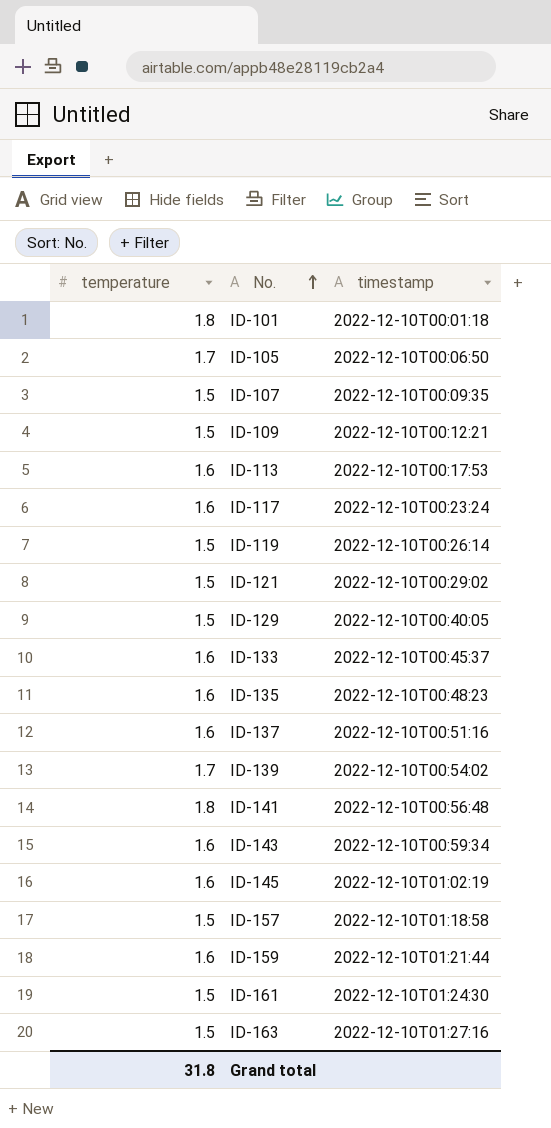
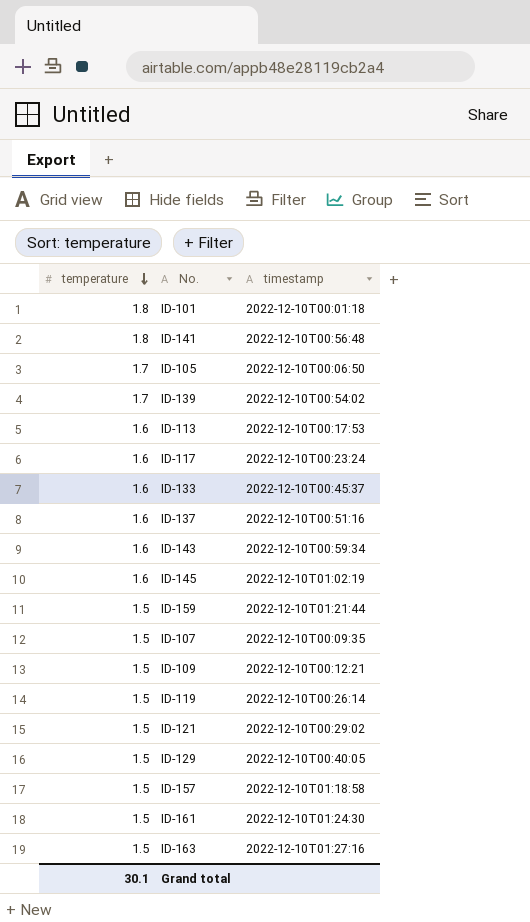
row order: No. ascending -> temperature descending
row ID-135: 1.6 | 2022-12-10T00:48:23 -> none
ID-159 | temperature: 1.6 -> 1.5
Grand total | temperature: 31.8 -> 30.1

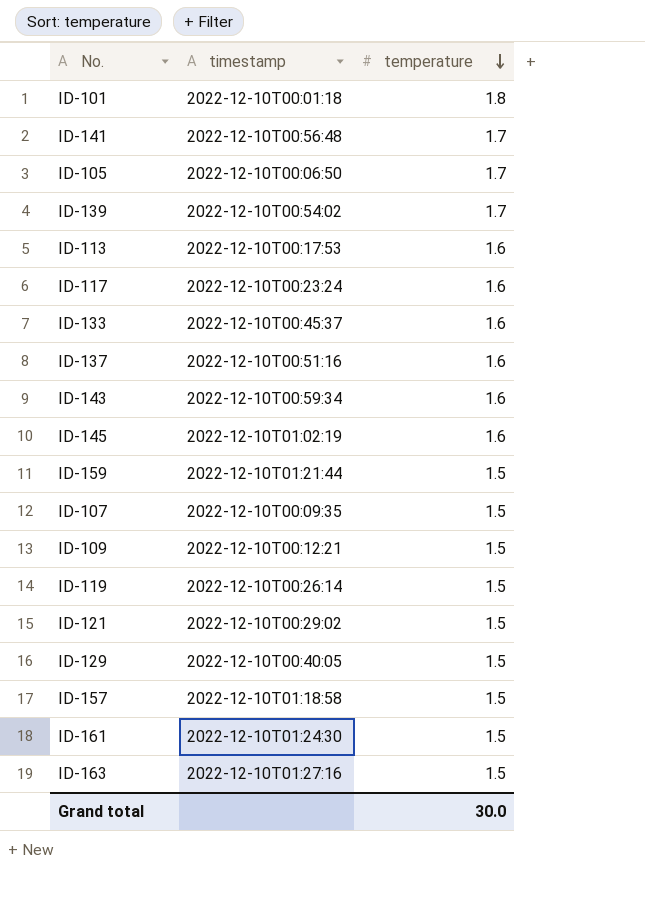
column temperature | position: 1 -> 3
ID-141 | temperature: 1.8 -> 1.7
Grand total | temperature: 30.1 -> 30.0

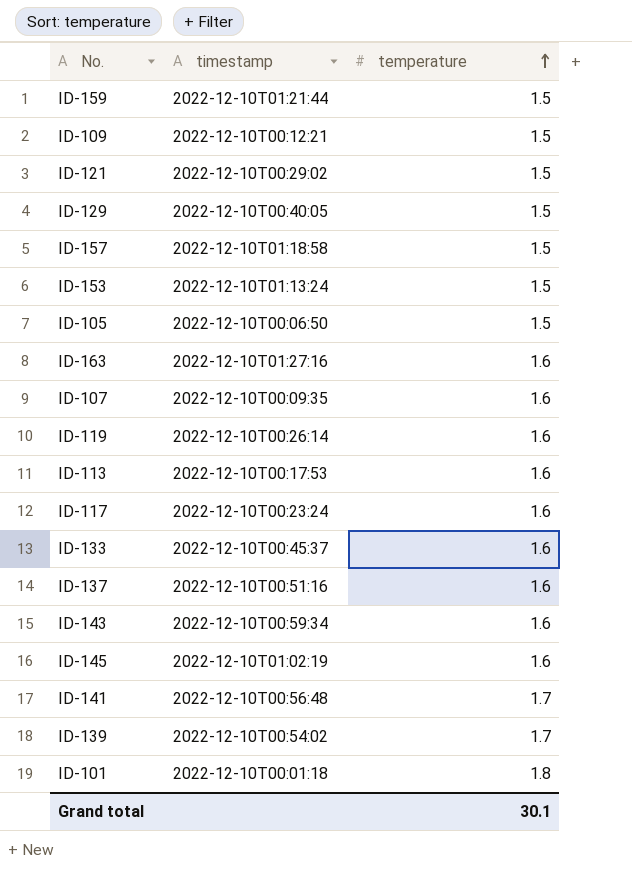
row order: temperature descending -> temperature ascending
row ID-161: 2022-12-10T01:24:30 | 1.5 -> none
row ID-153: none -> 2022-12-10T01:13:24 | 1.5
ID-105 | temperature: 1.7 -> 1.5
ID-163 | temperature: 1.5 -> 1.6
ID-107 | temperature: 1.5 -> 1.6
ID-119 | temperature: 1.5 -> 1.6
Grand total | temperature: 30.0 -> 30.1

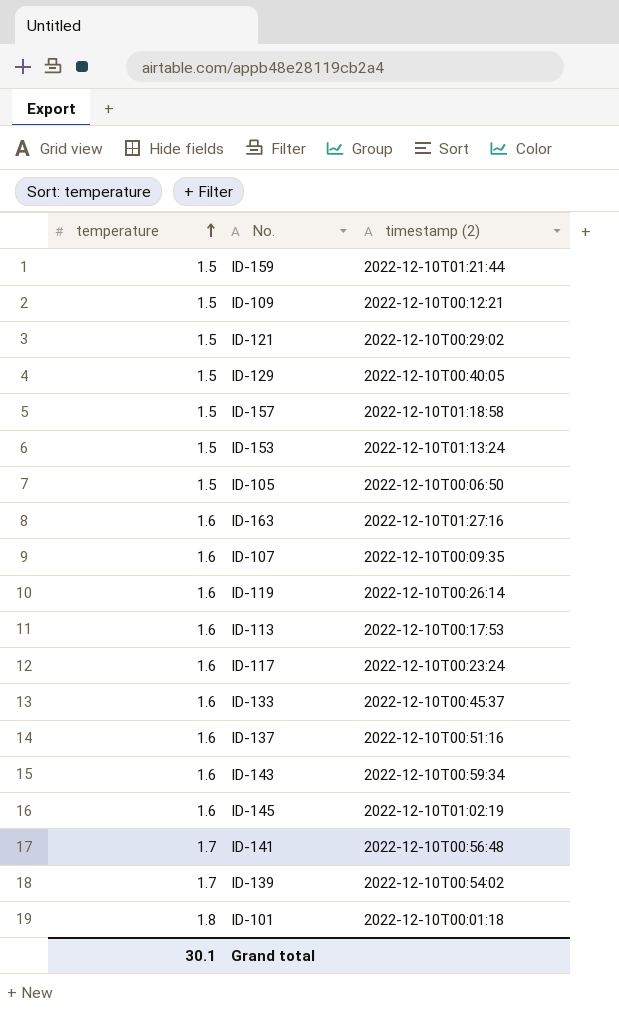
column temperature | position: 3 -> 1
column name: timestamp -> timestamp (2)

